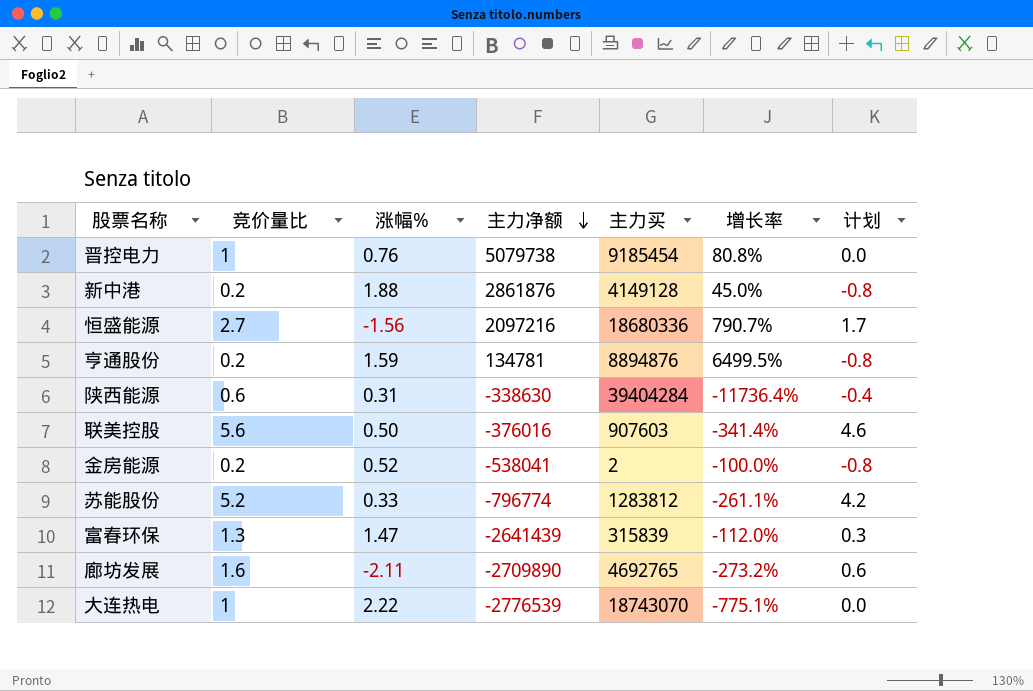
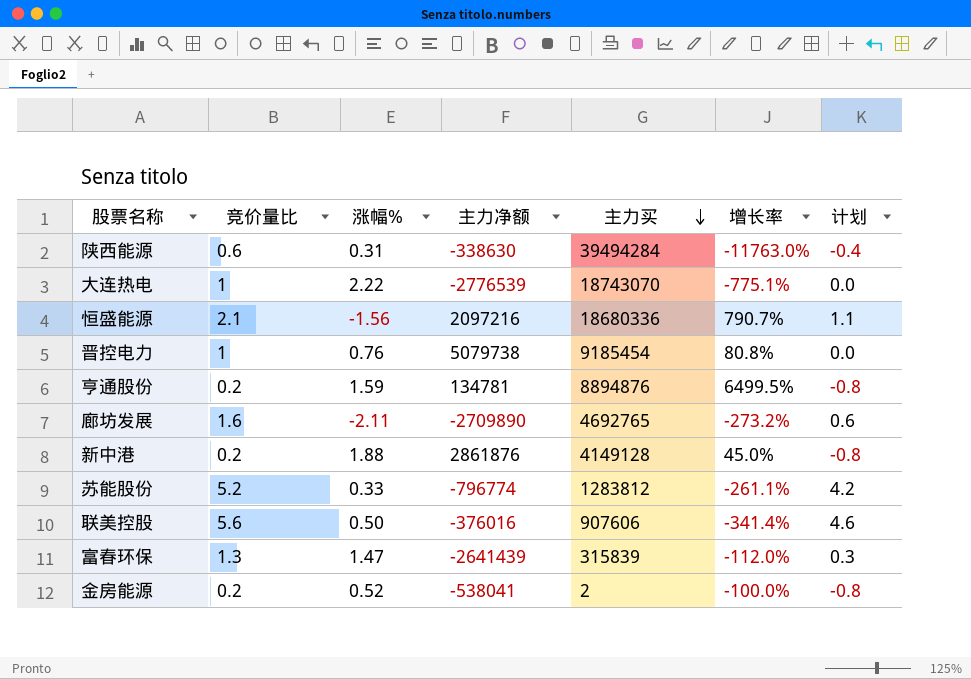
row order: 主力净额 descending -> 主力买 descending
陕西能源 | 主力买: 39404284 -> 39494284
陕西能源 | 增长率: -11736.4% -> -11763.0%
恒盛能源 | 竞价量比: 2.7 -> 2.1
恒盛能源 | 计划: 1.7 -> 1.1
联美控股 | 主力买: 907603 -> 907606

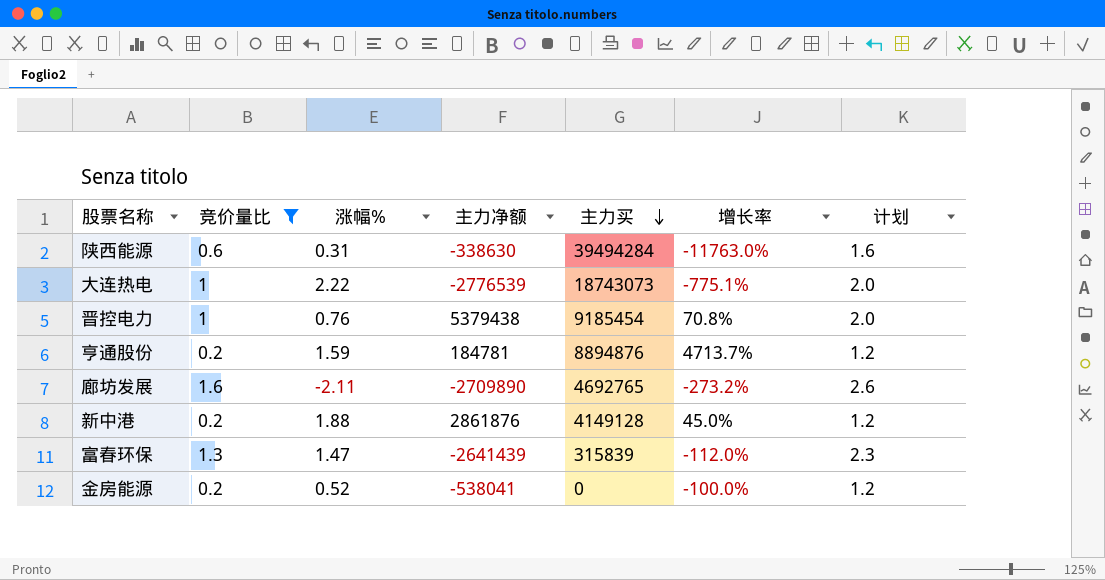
filter: none -> 竞价量比 <= 1.6
column 计划 | formula: [竞价量比] - 1 -> [竞价量比] + 1
大连热电 | 主力买: 18743070 -> 18743073
晋控电力 | 主力净额: 5079738 -> 5379438
晋控电力 | 增长率: 80.8% -> 70.8%
亨通股份 | 主力净额: 134781 -> 184781
亨通股份 | 增长率: 6499.5% -> 4713.7%
金房能源 | 主力买: 2 -> 0

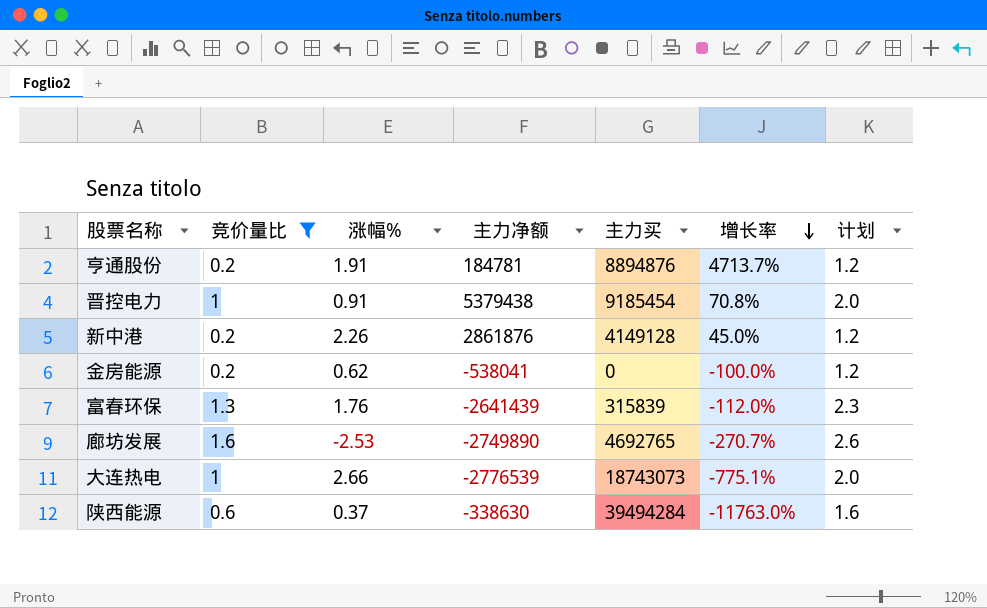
row order: 主力买 descending -> 增长率 descending
亨通股份 | 涨幅%: 1.59 -> 1.91
晋控电力 | 涨幅%: 0.76 -> 0.91
新中港 | 涨幅%: 1.88 -> 2.26
金房能源 | 涨幅%: 0.52 -> 0.62
富春环保 | 涨幅%: 1.47 -> 1.76
廊坊发展 | 涨幅%: -2.11 -> -2.53
廊坊发展 | 主力净额: -2709890 -> -2749890
廊坊发展 | 增长率: -273.2% -> -270.7%
大连热电 | 涨幅%: 2.22 -> 2.66
陕西能源 | 涨幅%: 0.31 -> 0.37

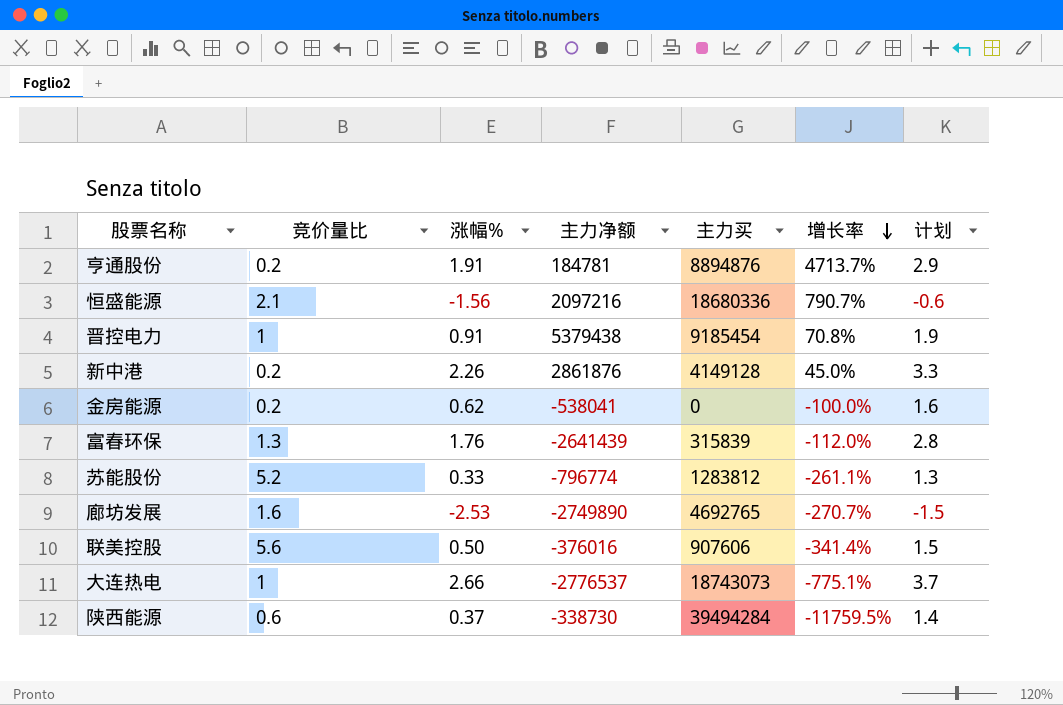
filter: 竞价量比 <= 1.6 -> none
column 计划 | formula: [竞价量比] + 1 -> [涨幅%] + 1
大连热电 | 主力净额: -2776539 -> -2776537
陕西能源 | 主力净额: -338630 -> -338730
陕西能源 | 增长率: -11763.0% -> -11759.5%

